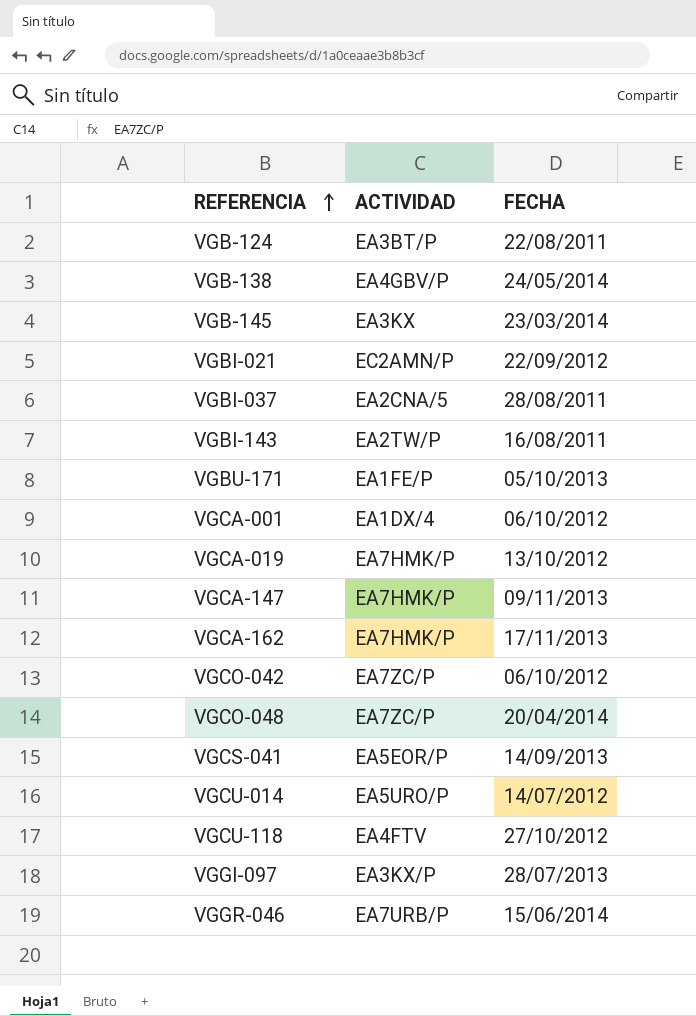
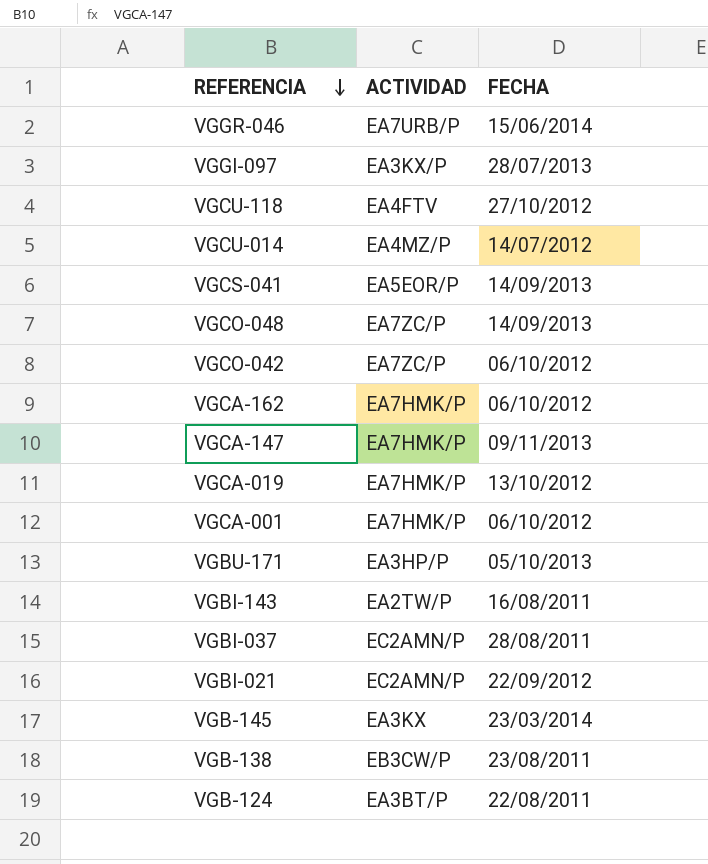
row order: REFERENCIA ascending -> REFERENCIA descending
VGCU-014 | ACTIVIDAD: EA5URO/P -> EA4MZ/P
VGCO-048 | FECHA: 20/04/2014 -> 14/09/2013
VGCA-162 | FECHA: 17/11/2013 -> 06/10/2012
VGCA-001 | ACTIVIDAD: EA1DX/4 -> EA7HMK/P
VGBU-171 | ACTIVIDAD: EA1FE/P -> EA3HP/P
VGBI-037 | ACTIVIDAD: EA2CNA/5 -> EC2AMN/P
VGB-138 | ACTIVIDAD: EA4GBV/P -> EB3CW/P
VGB-138 | FECHA: 24/05/2014 -> 23/08/2011

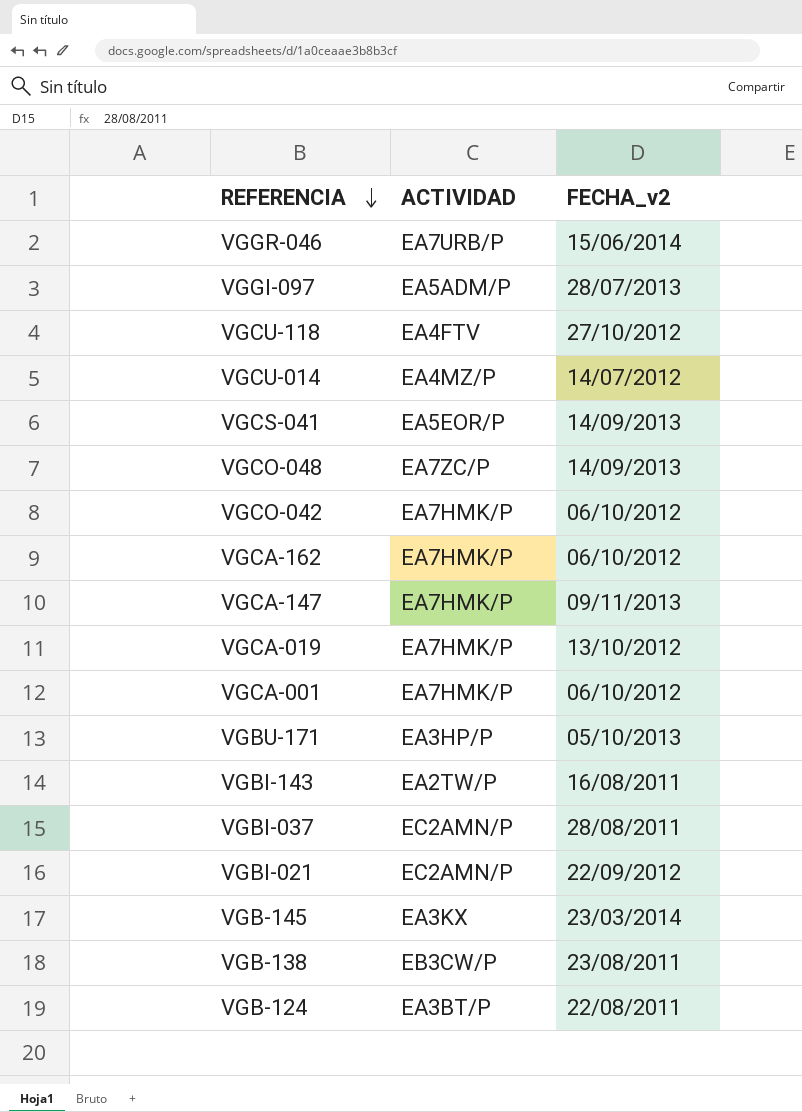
column name: FECHA -> FECHA_v2
VGGI-097 | ACTIVIDAD: EA3KX/P -> EA5ADM/P
VGCO-042 | ACTIVIDAD: EA7ZC/P -> EA7HMK/P

